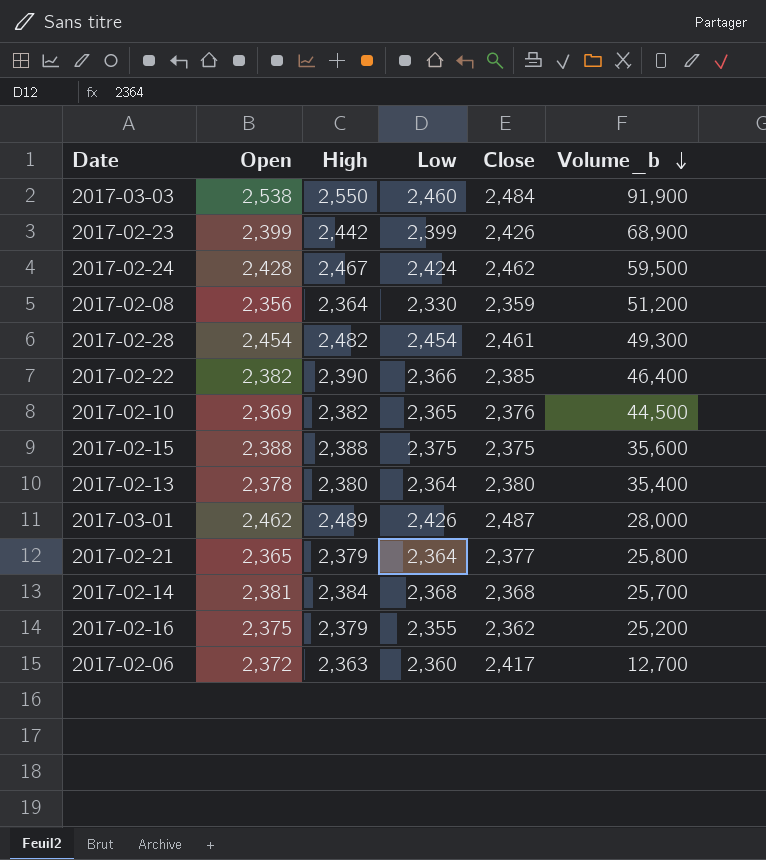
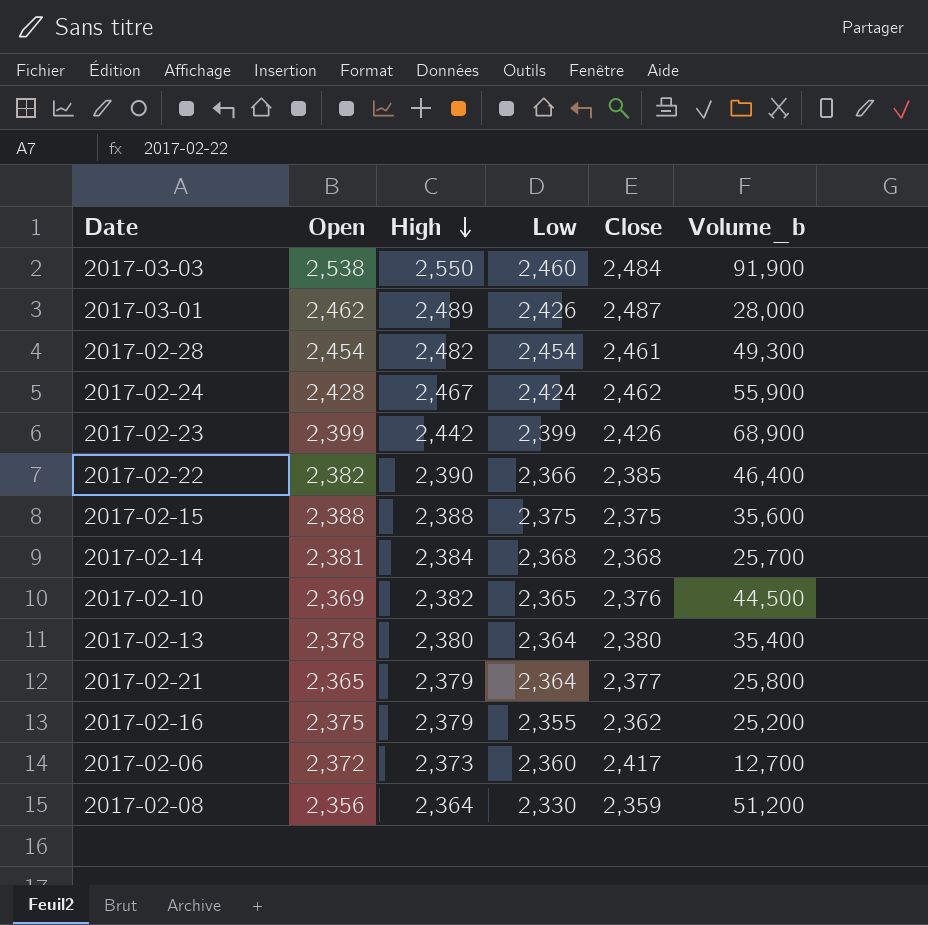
row order: Volume_b descending -> High descending
2017-02-24 | Volume_b: 59,500 -> 55,900
2017-02-06 | High: 2,363 -> 2,373

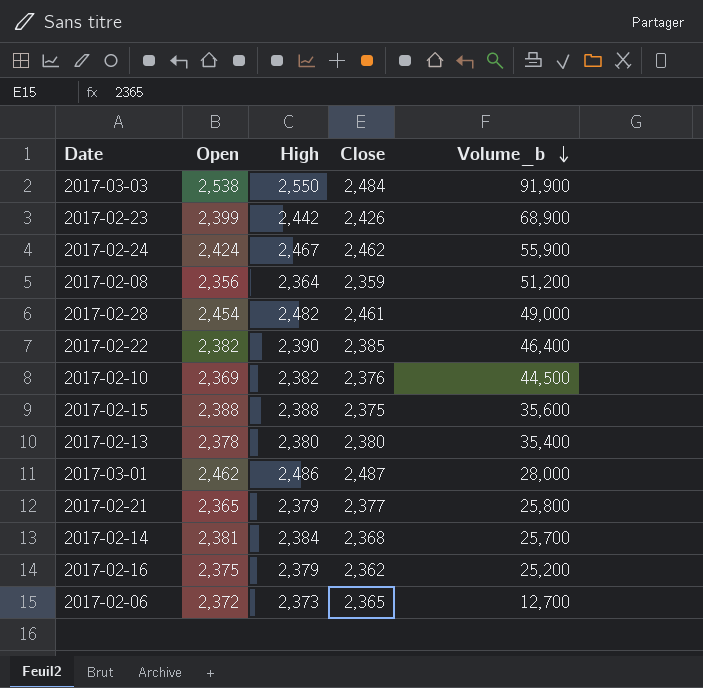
row order: High descending -> Volume_b descending
column Low | position: 4 -> none
2017-02-24 | Open: 2,428 -> 2,424
2017-02-28 | Volume_b: 49,300 -> 49,000
2017-03-01 | High: 2,489 -> 2,486
2017-02-06 | Close: 2,417 -> 2,365

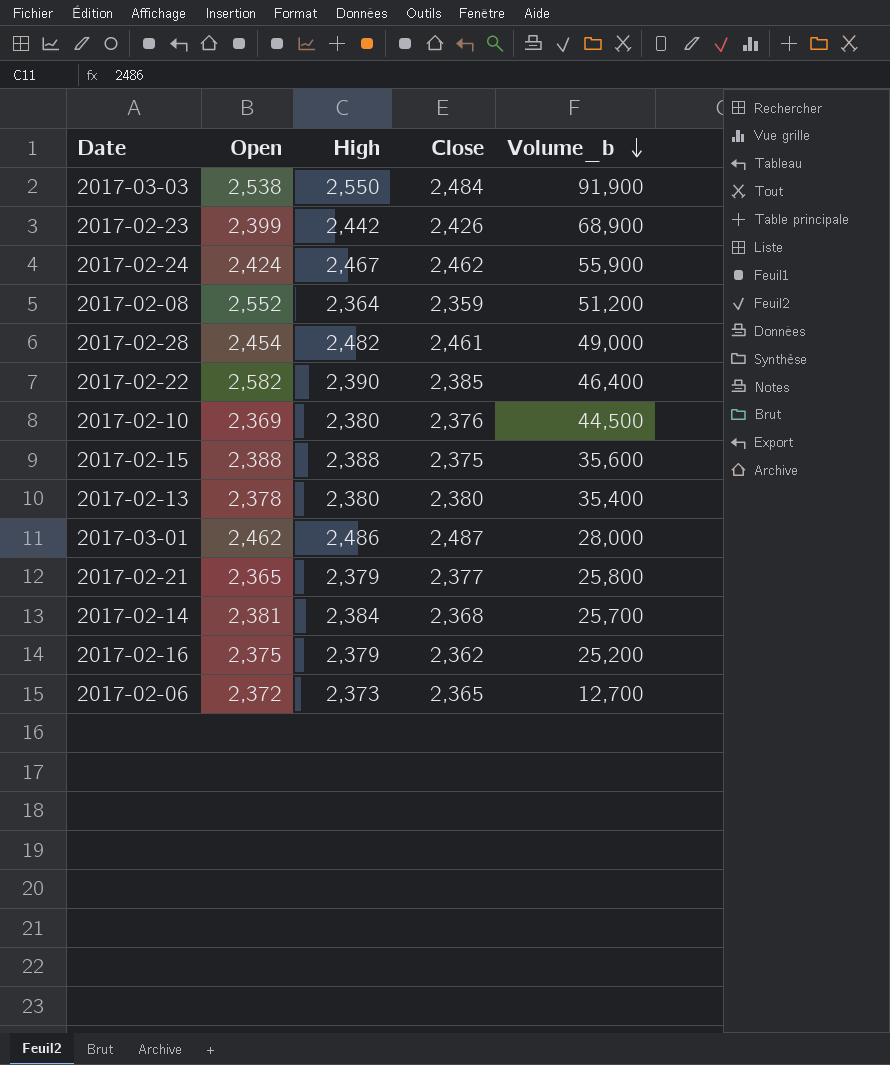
2017-02-08 | Open: 2,356 -> 2,552
2017-02-22 | Open: 2,382 -> 2,582
2017-02-10 | High: 2,382 -> 2,380

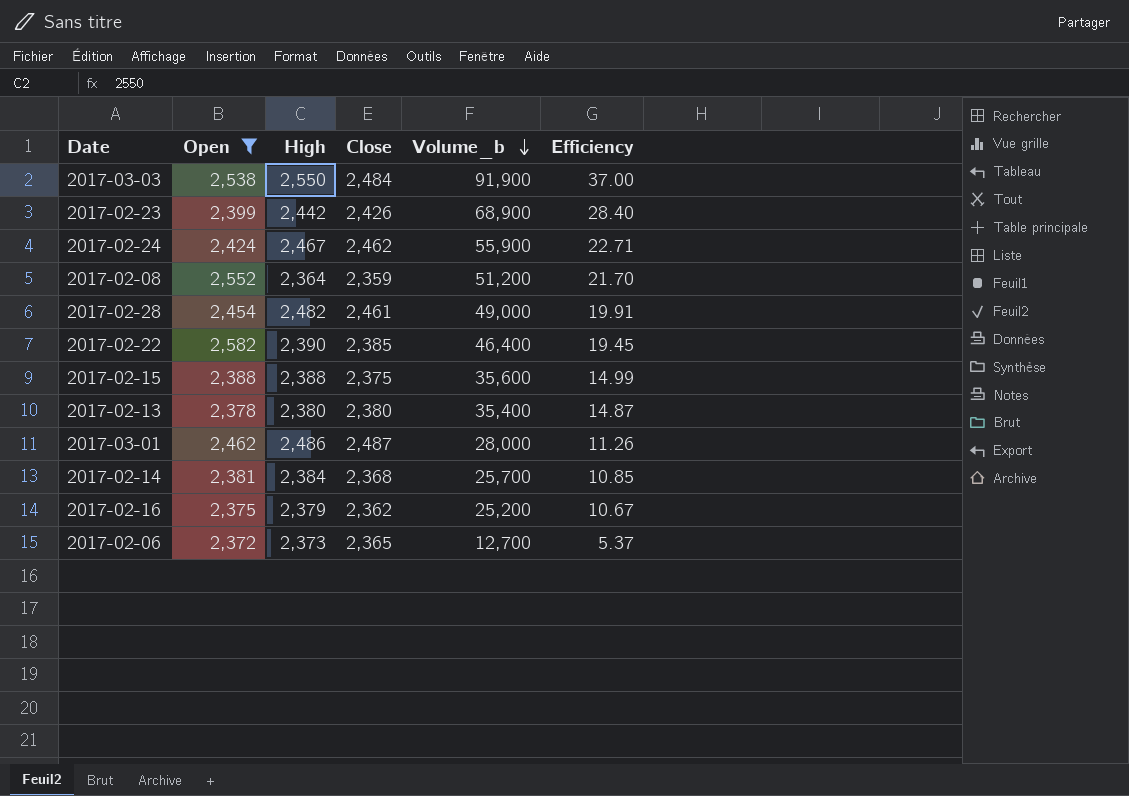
filter: none -> Open >= 2,372
column Efficiency | formula: none -> [Volume_b] / [Close]

